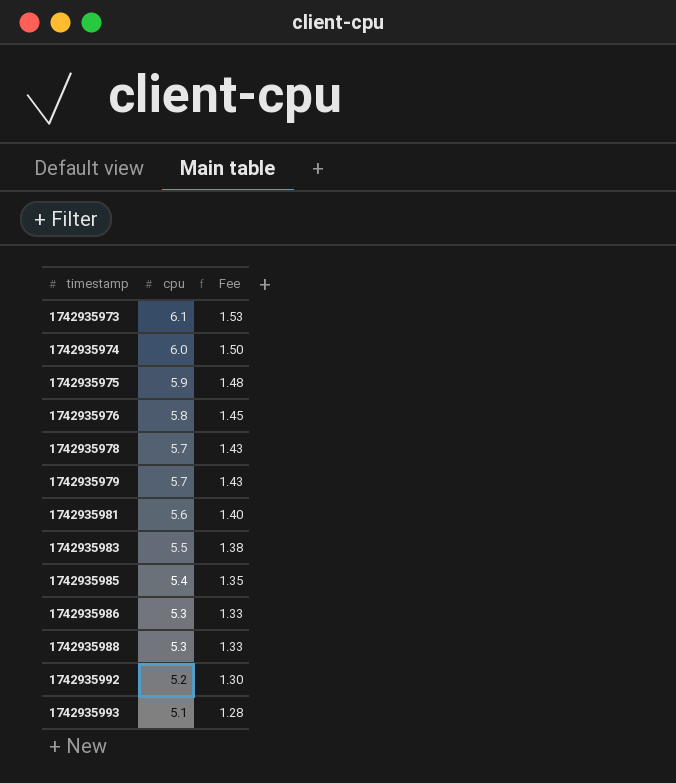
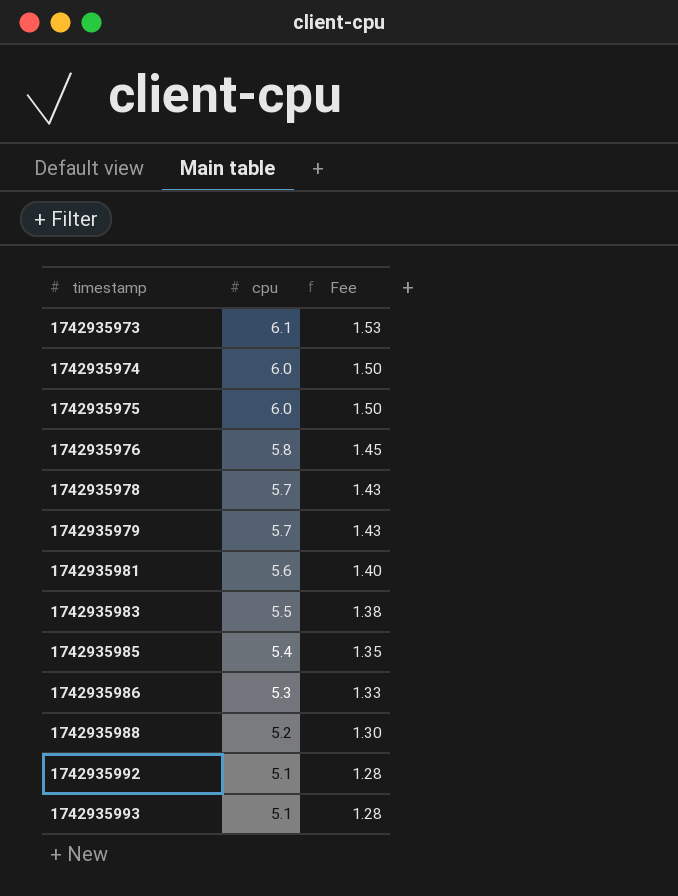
1742935975 | cpu: 5.9 -> 6.0
1742935975 | Fee: 1.48 -> 1.50
1742935988 | cpu: 5.3 -> 5.2
1742935988 | Fee: 1.33 -> 1.30
1742935992 | cpu: 5.2 -> 5.1
1742935992 | Fee: 1.30 -> 1.28

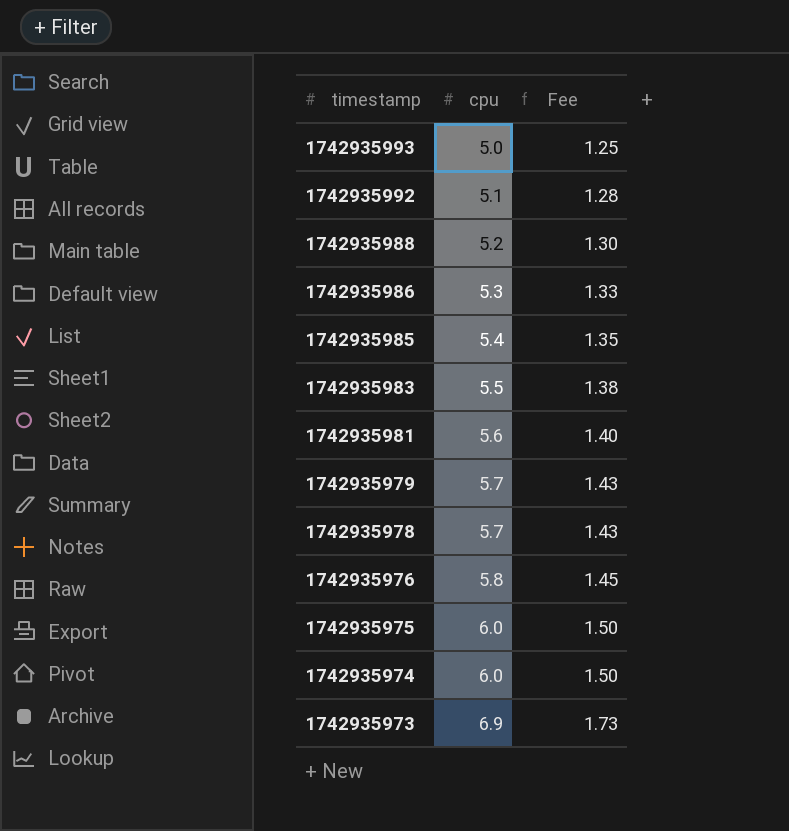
row order: timestamp ascending -> timestamp descending
1742935993 | cpu: 5.1 -> 5.0
1742935993 | Fee: 1.28 -> 1.25
1742935973 | cpu: 6.1 -> 6.9
1742935973 | Fee: 1.53 -> 1.73

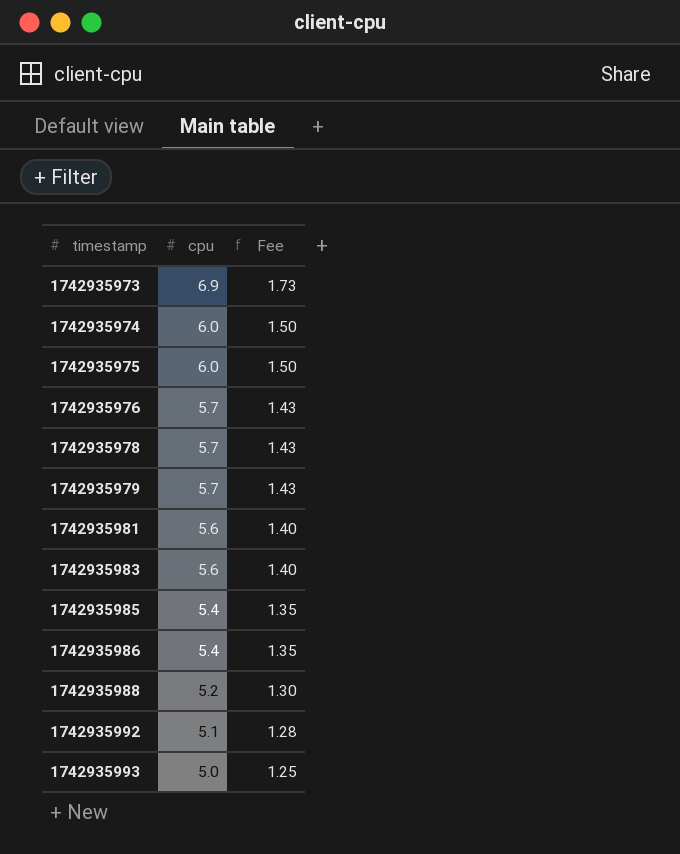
row order: timestamp descending -> timestamp ascending
1742935976 | cpu: 5.8 -> 5.7
1742935976 | Fee: 1.45 -> 1.43
1742935983 | cpu: 5.5 -> 5.6
1742935983 | Fee: 1.38 -> 1.40
1742935986 | cpu: 5.3 -> 5.4
1742935986 | Fee: 1.33 -> 1.35

